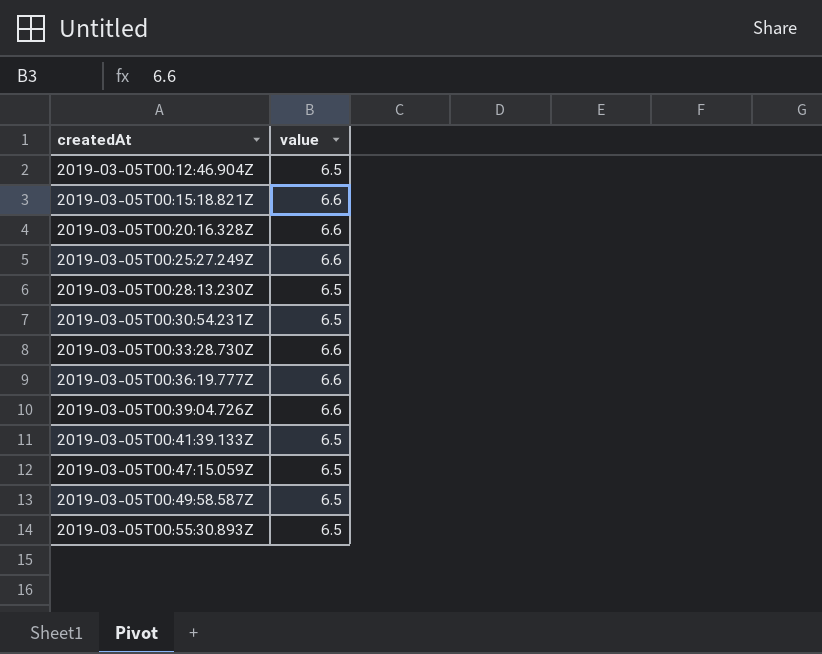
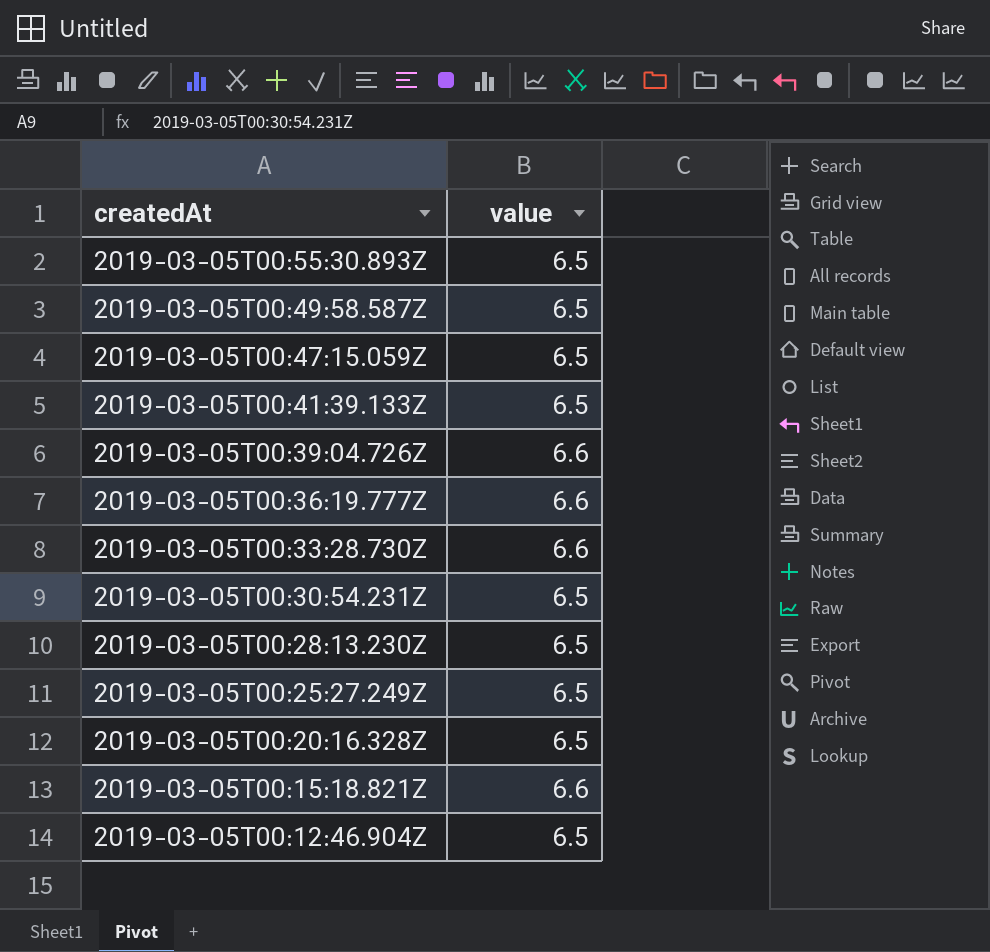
row order: createdAt ascending -> createdAt descending
2019-03-05T00:25:27.249Z | value: 6.6 -> 6.5
2019-03-05T00:20:16.328Z | value: 6.6 -> 6.5

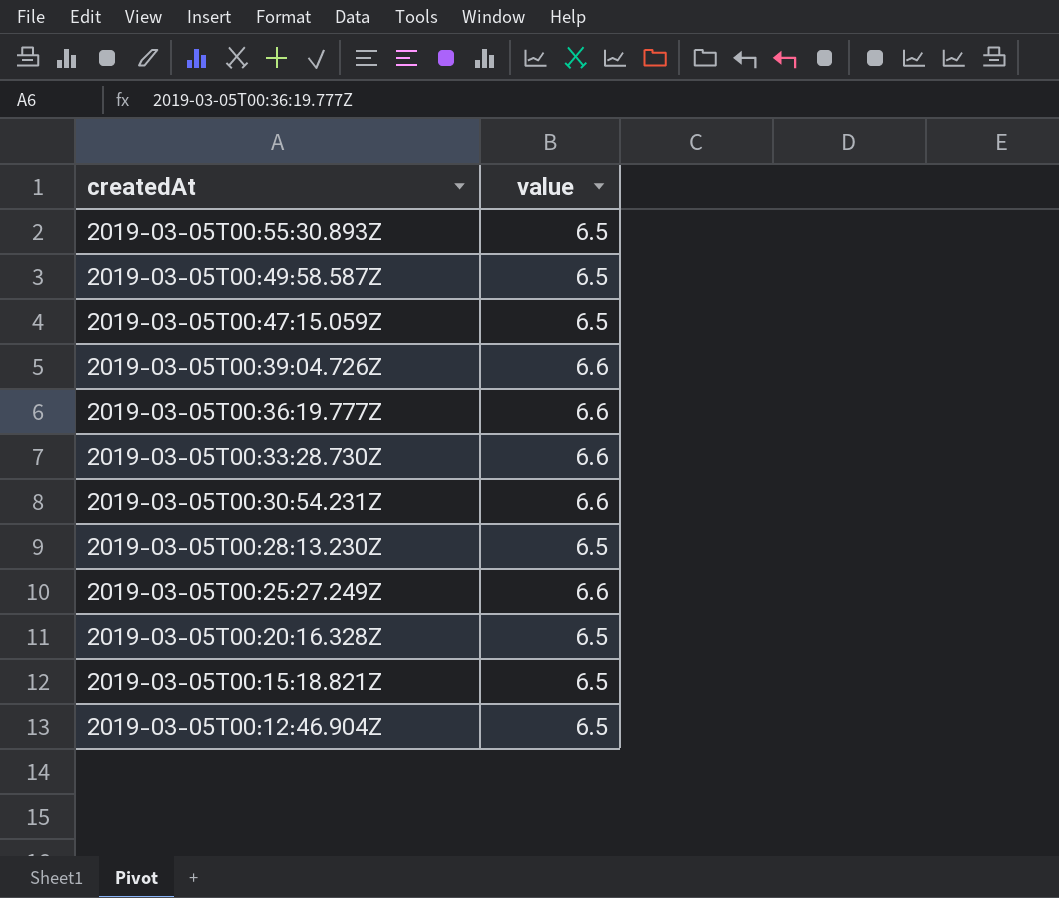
row 2019-03-05T00:41:39.133Z: 6.5 -> none
2019-03-05T00:30:54.231Z | value: 6.5 -> 6.6
2019-03-05T00:25:27.249Z | value: 6.5 -> 6.6
2019-03-05T00:15:18.821Z | value: 6.6 -> 6.5

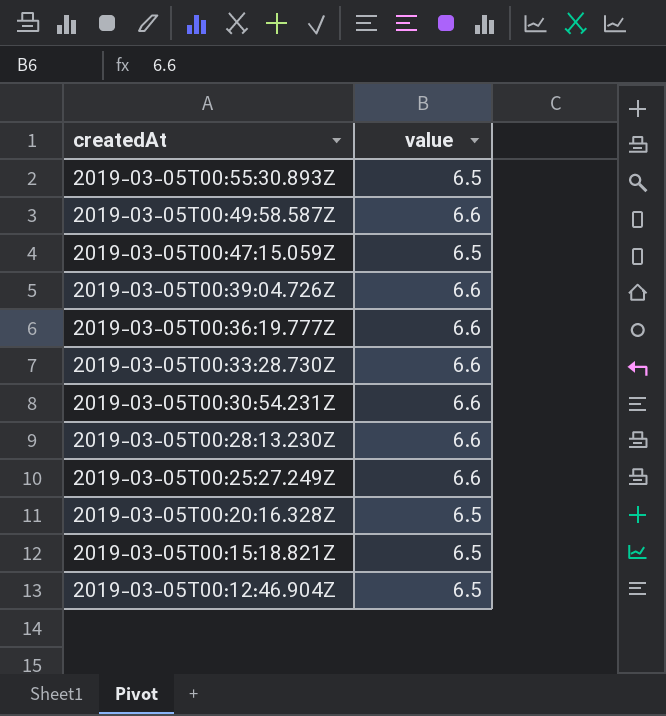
2019-03-05T00:49:58.587Z | value: 6.5 -> 6.6
2019-03-05T00:28:13.230Z | value: 6.5 -> 6.6

